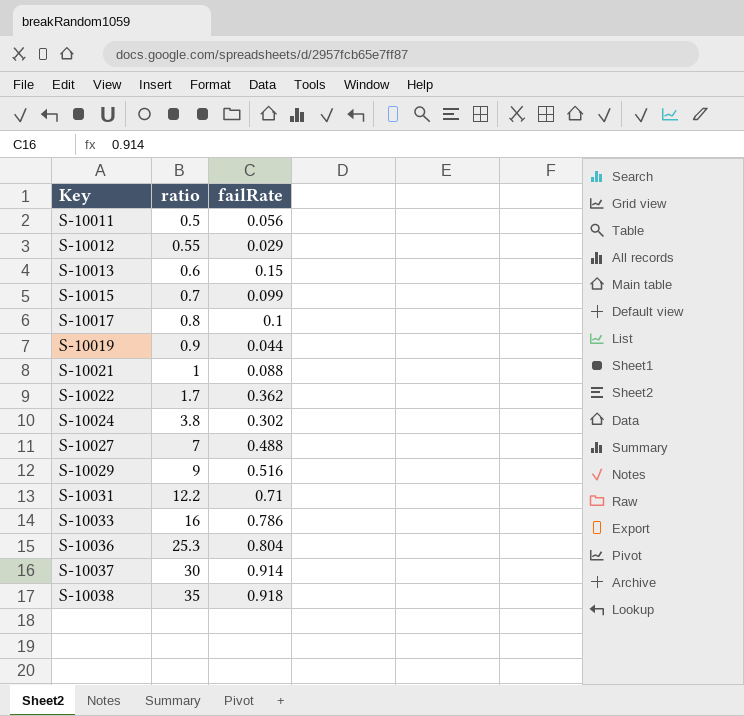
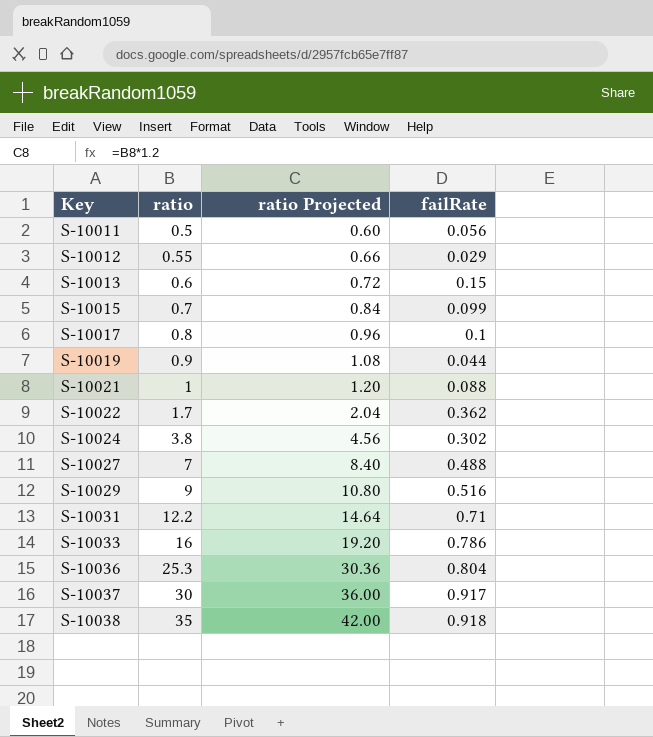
column ratio Projected | formula: none -> [ratio] * 1.2
S-10037 | failRate: 0.914 -> 0.917

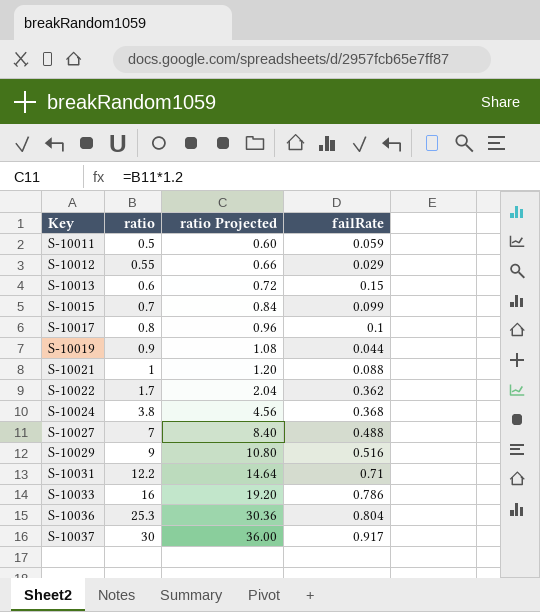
row S-10038: 35 | 42.00 | 0.918 -> none
S-10011 | failRate: 0.056 -> 0.059
S-10024 | failRate: 0.302 -> 0.368

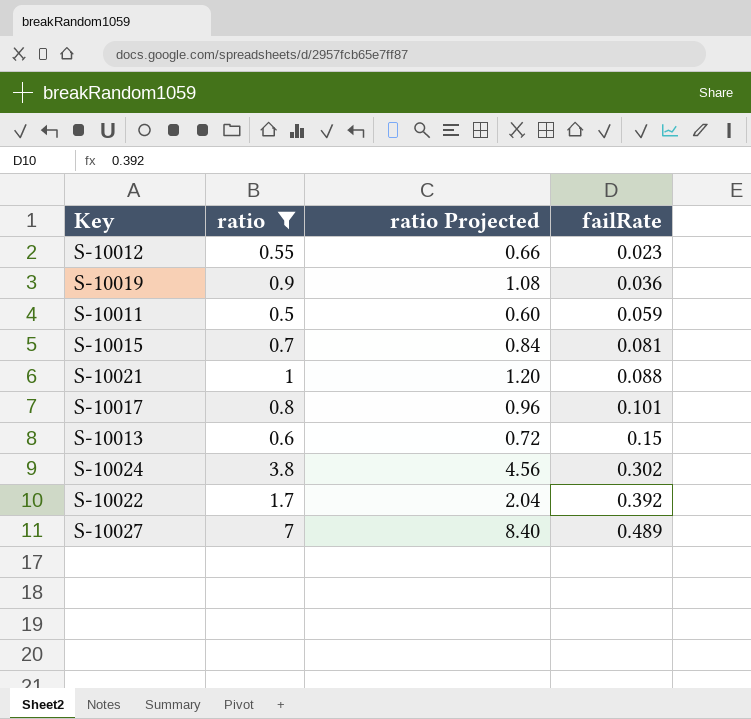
filter: none -> ratio <= 7
row order: Key ascending -> failRate ascending
S-10012 | failRate: 0.029 -> 0.023
S-10019 | failRate: 0.044 -> 0.036
S-10015 | failRate: 0.099 -> 0.081
S-10017 | failRate: 0.1 -> 0.101
S-10024 | failRate: 0.368 -> 0.302
S-10022 | failRate: 0.362 -> 0.392
S-10027 | failRate: 0.488 -> 0.489

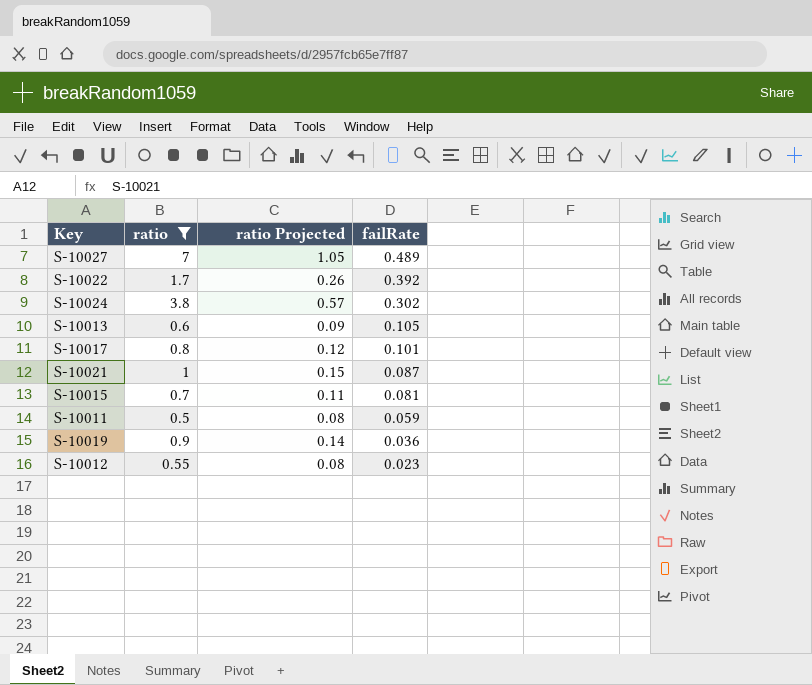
row order: failRate ascending -> failRate descending
column ratio Projected | formula: [ratio] * 1.2 -> [ratio] * 0.15
S-10013 | failRate: 0.15 -> 0.105
S-10021 | failRate: 0.088 -> 0.087

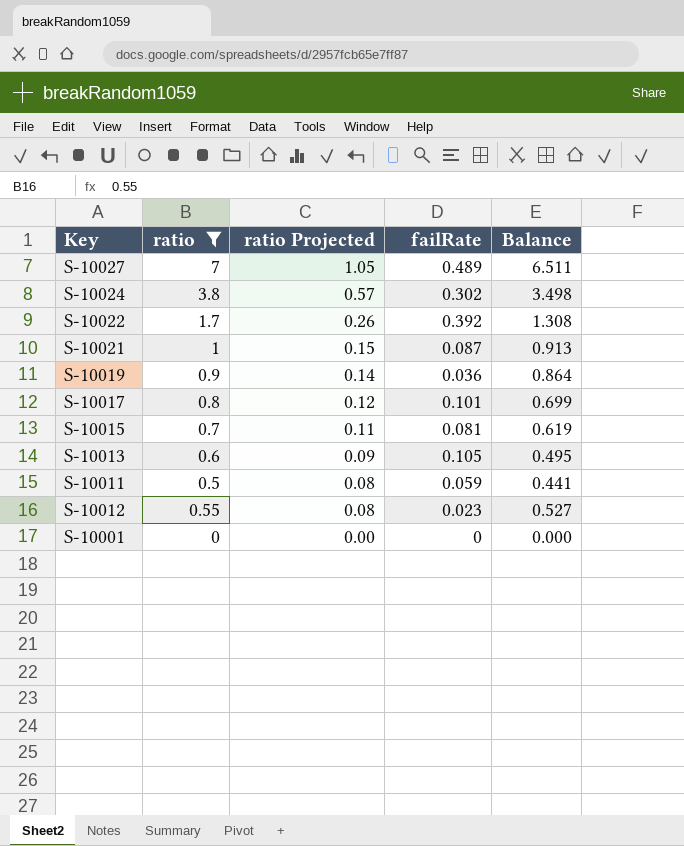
row order: failRate descending -> ratio Projected descending
column Balance | formula: none -> [ratio] - [failRate]
row S-10001: none -> 0 | 0.00 | 0 | 0.000

